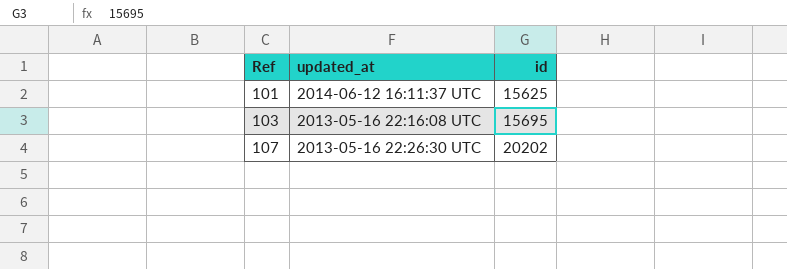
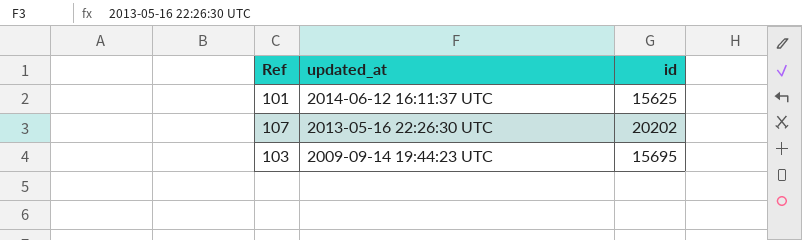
row order: Ref ascending -> updated_at descending
103 | updated_at: 2013-05-16 22:16:08 UTC -> 2009-09-14 19:44:23 UTC

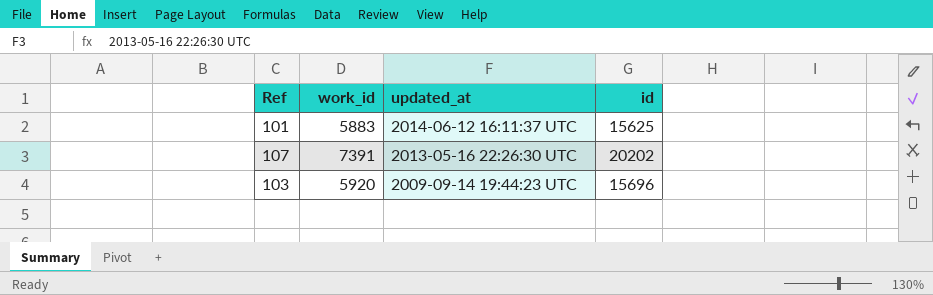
column work_id | position: none -> 2
103 | id: 15695 -> 15696

